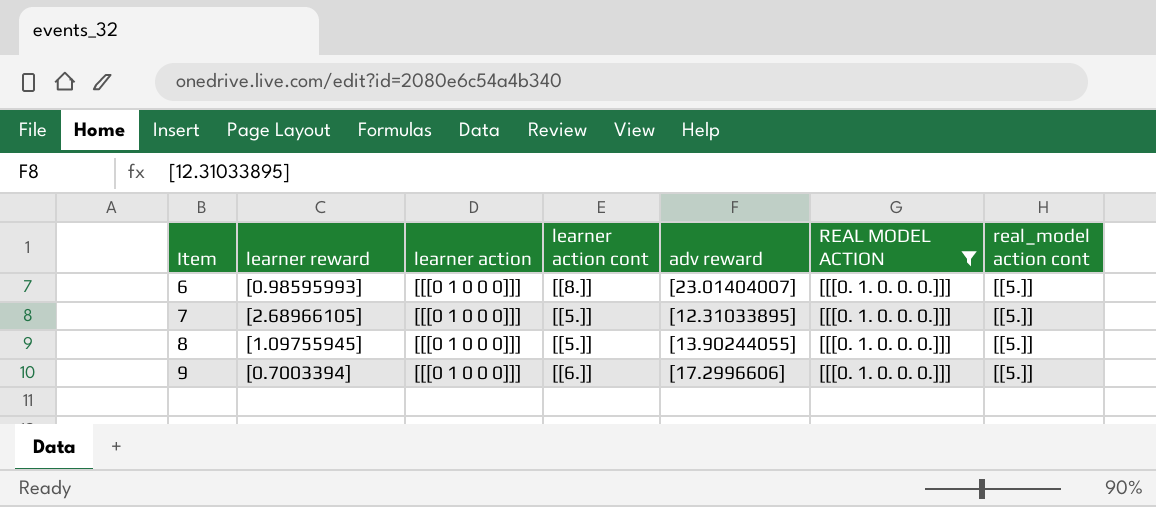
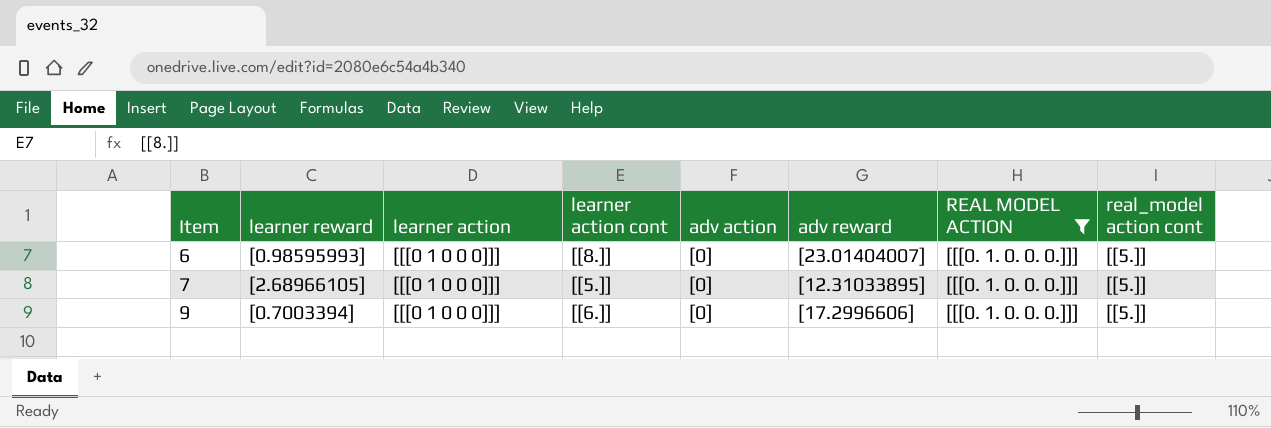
column adv action | position: none -> 5
row 8: [1.09755945] | [[[0 1 0 0 0]]] | [[5.]] | [13.90244055] | [[[0. 1. 0. 0. 0.]]] | [[5.]] -> none

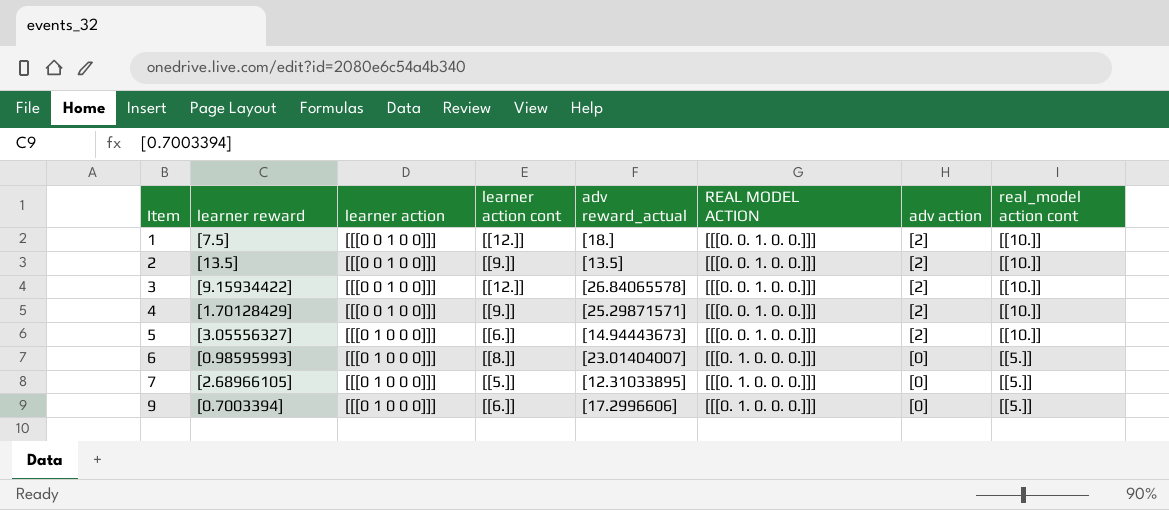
filter: REAL MODEL ACTION = [[[0. 1. 0. 0. 0.]]] -> none
column name: adv reward -> adv reward_actual
column adv action | position: 5 -> 7

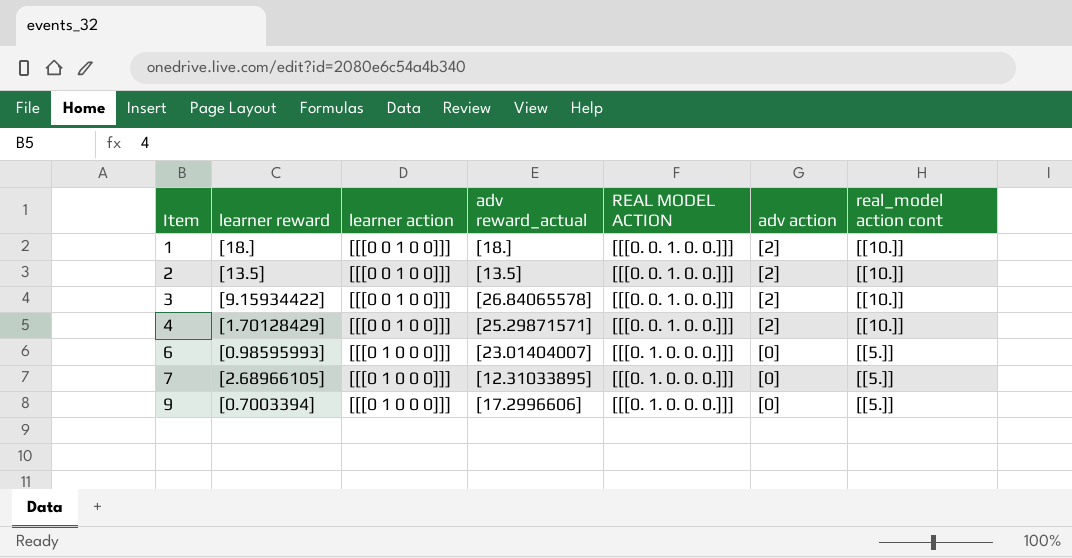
column learner action cont | position: 4 -> none
row 5: [3.05556327] | [[[0 1 0 0 0]]] | [[6.]] | [14.94443673] | [[[0. 0. 1. 0. 0.]]] | [2] | [[10.]] -> none
1 | learner reward: [7.5] -> [18.]

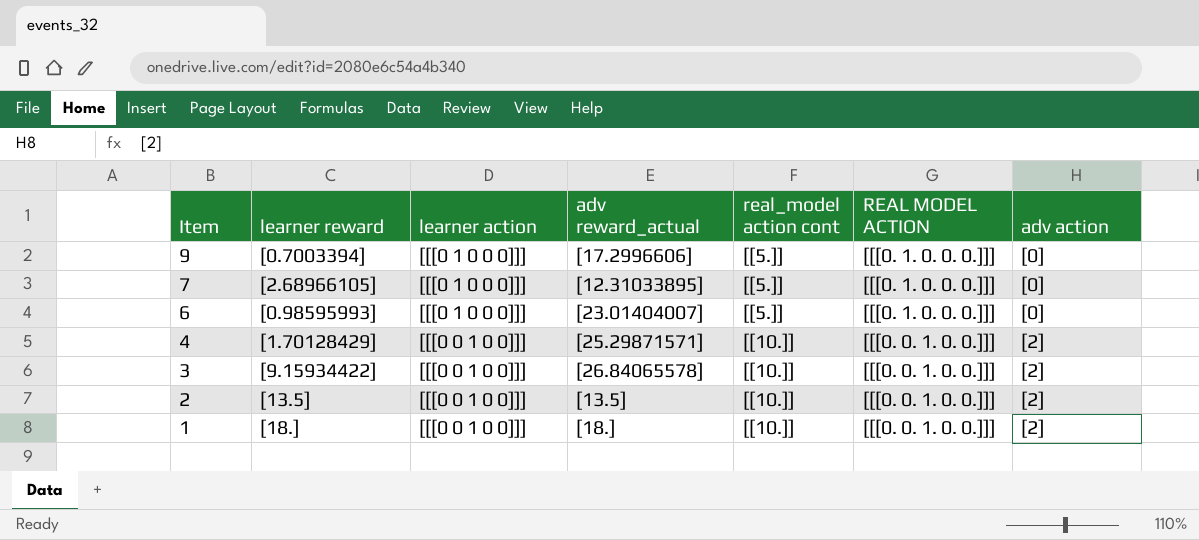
row order: Item ascending -> Item descending
column real_model action cont | position: 7 -> 5

